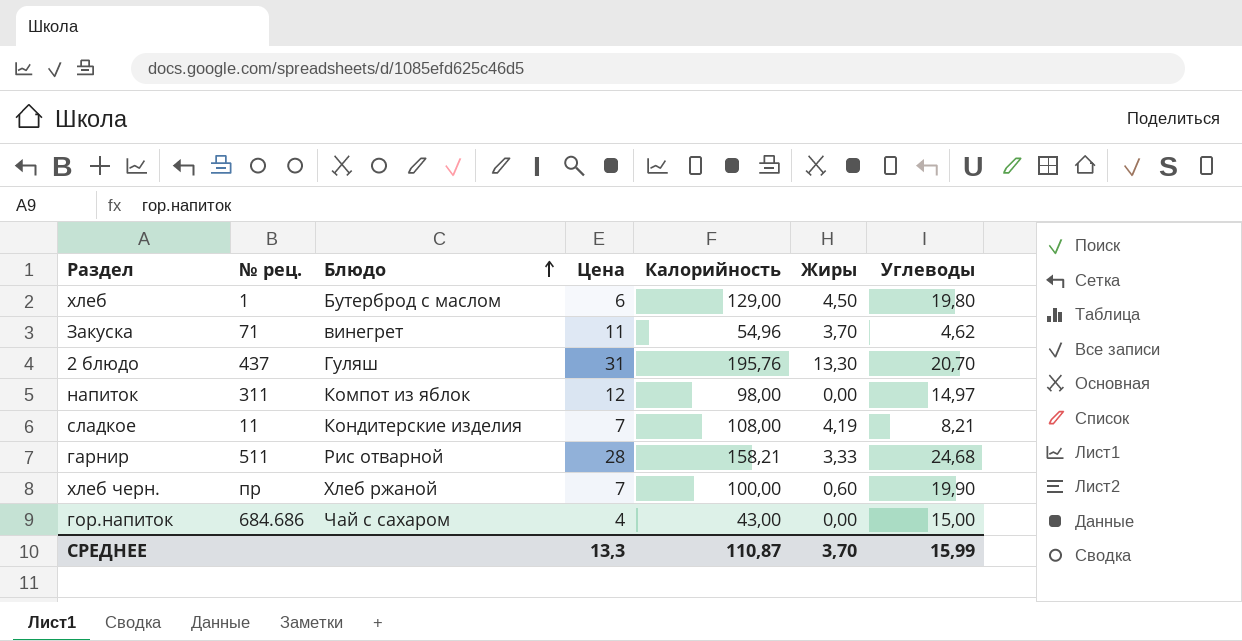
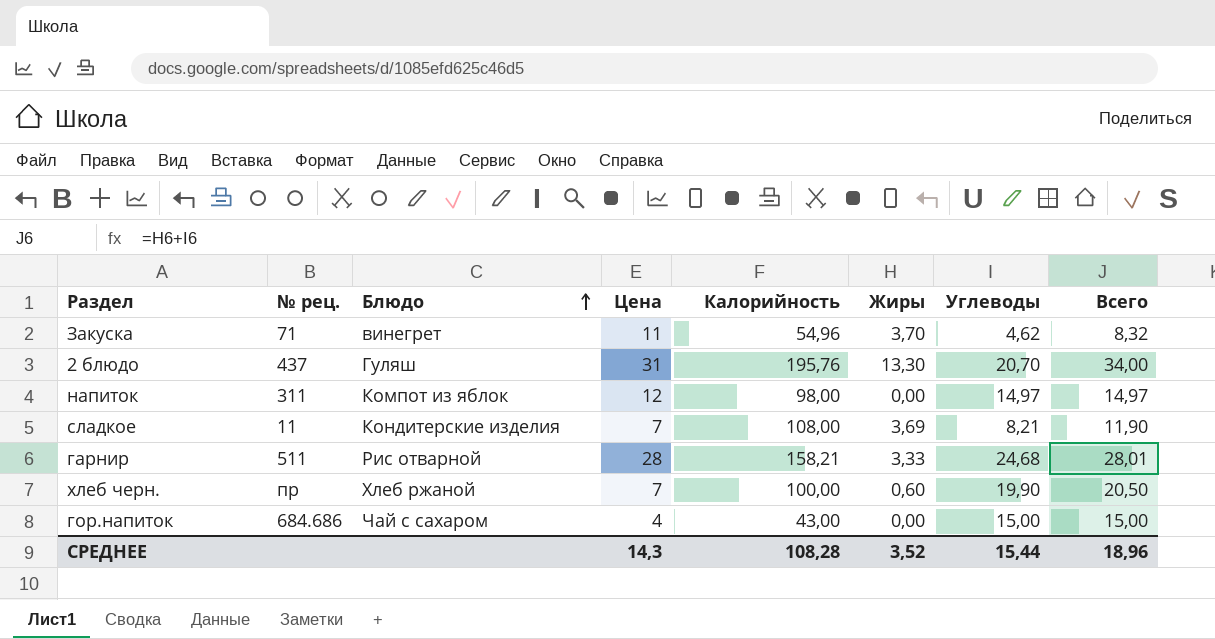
column Всего | formula: none -> [Жиры] + [Углеводы]
row хлеб: 1 | Бутерброд с маслом | 6 | 129,00 | 4,50 | 19,80 -> none
сладкое | Жиры: 4,19 -> 3,69
СРЕДНЕЕ | Цена: 13,3 -> 14,3
СРЕДНЕЕ | Калорийность: 110,87 -> 108,28
СРЕДНЕЕ | Жиры: 3,70 -> 3,52
СРЕДНЕЕ | Углеводы: 15,99 -> 15,44

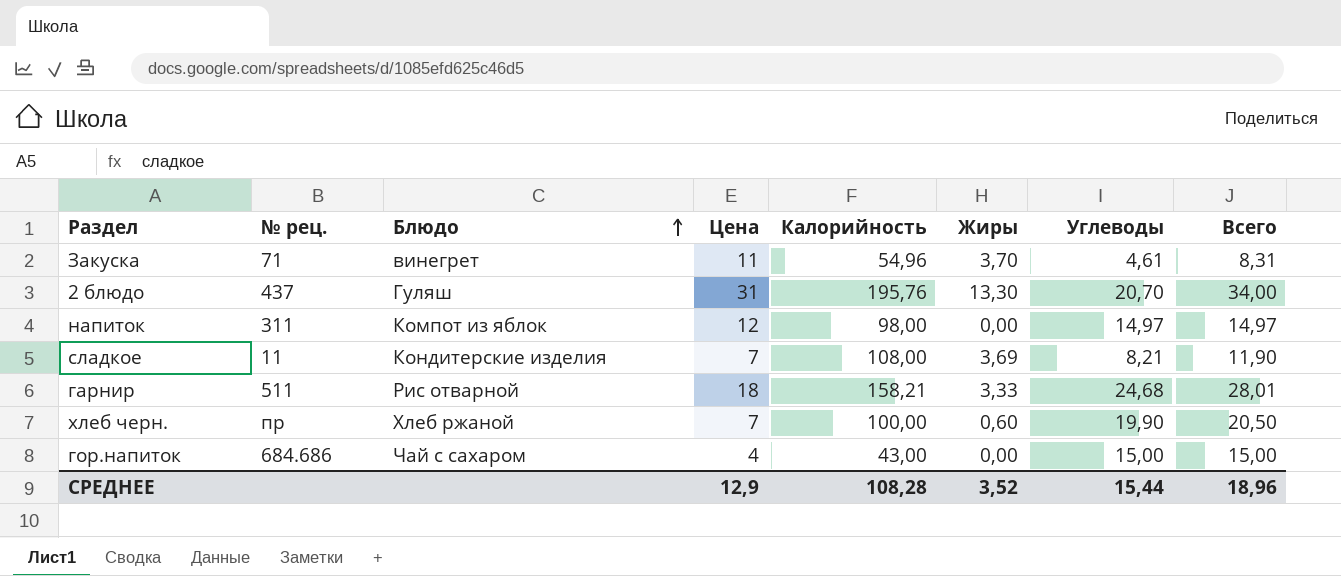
Закуска | Углеводы: 4,62 -> 4,61
Закуска | Всего: 8,32 -> 8,31
гарнир | Цена: 28 -> 18
СРЕДНЕЕ | Цена: 14,3 -> 12,9

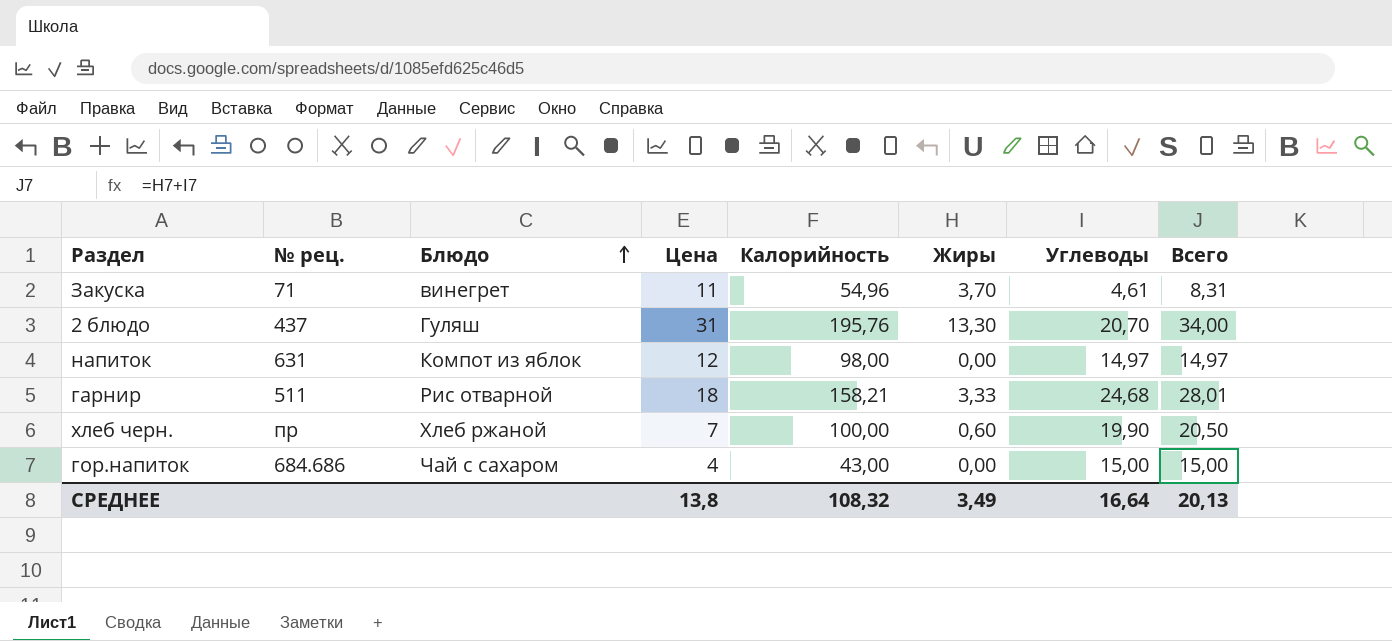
row сладкое: 11 | Кондитерские изделия | 7 | 108,00 | 3,69 | 8,21 | 11,90 -> none
напиток | № рец.: 311 -> 631
СРЕДНЕЕ | Цена: 12,9 -> 13,8
СРЕДНЕЕ | Калорийность: 108,28 -> 108,32
СРЕДНЕЕ | Жиры: 3,52 -> 3,49
СРЕДНЕЕ | Углеводы: 15,44 -> 16,64
СРЕДНЕЕ | Всего: 18,96 -> 20,13

